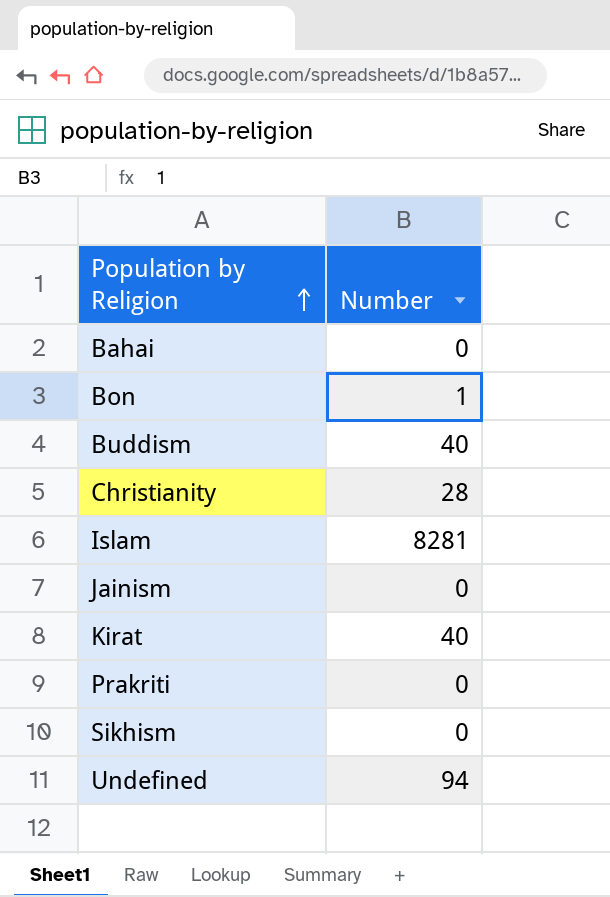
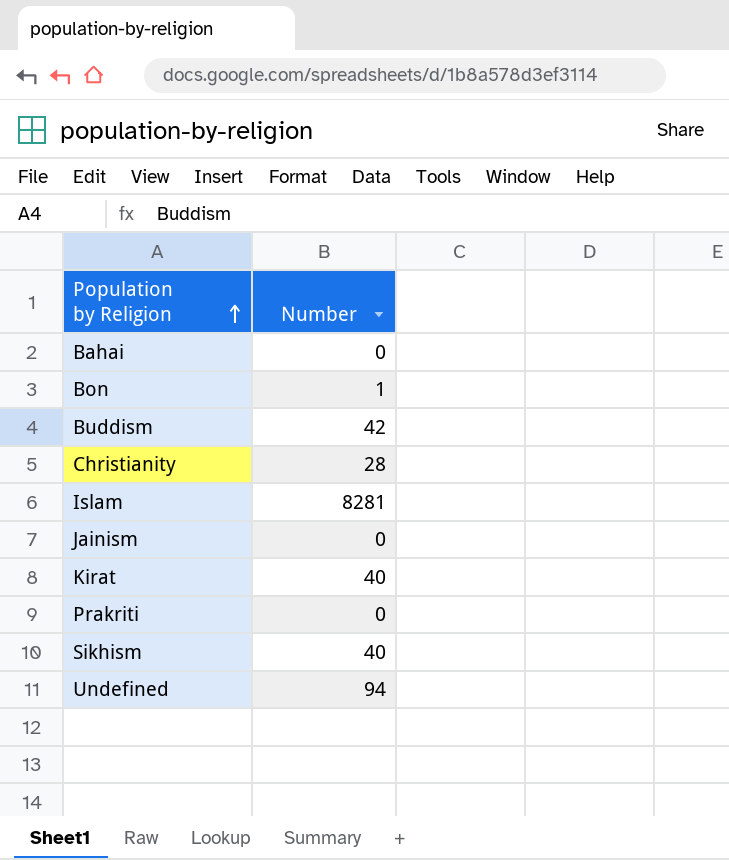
Buddism | Number: 40 -> 42
Sikhism | Number: 0 -> 40

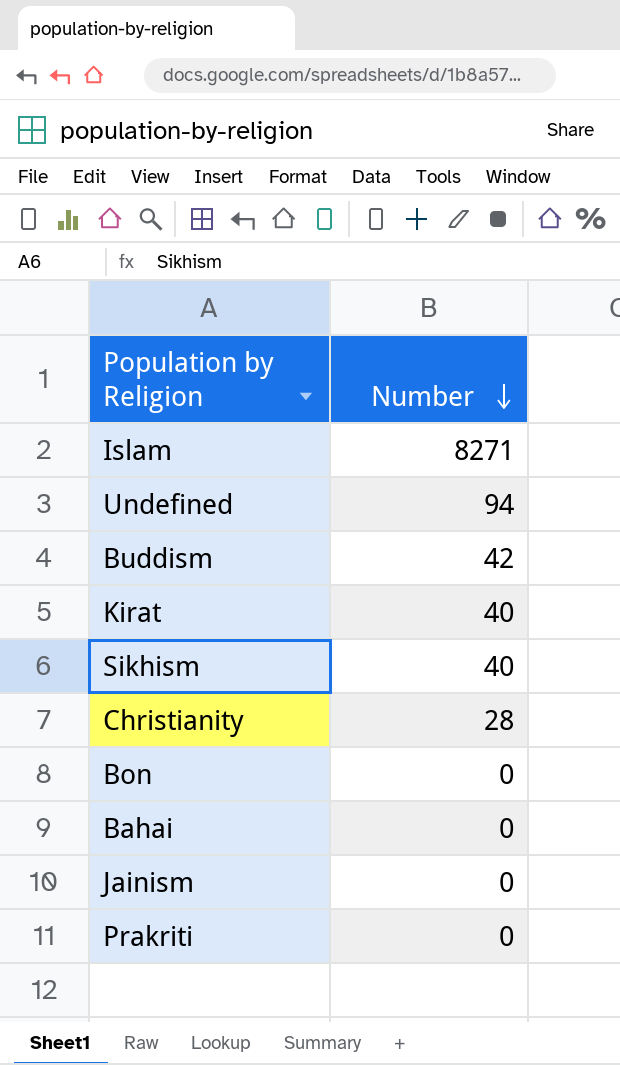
row order: Population by Religion ascending -> Number descending
Islam | Number: 8281 -> 8271
Bon | Number: 1 -> 0

